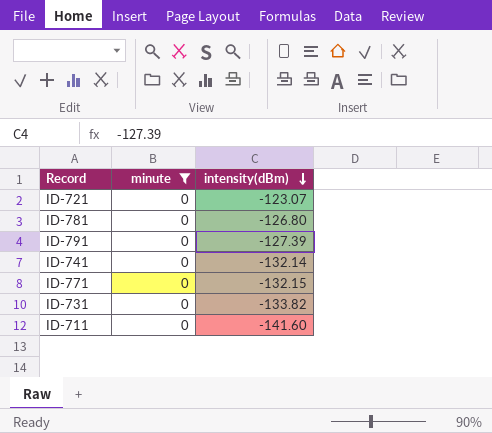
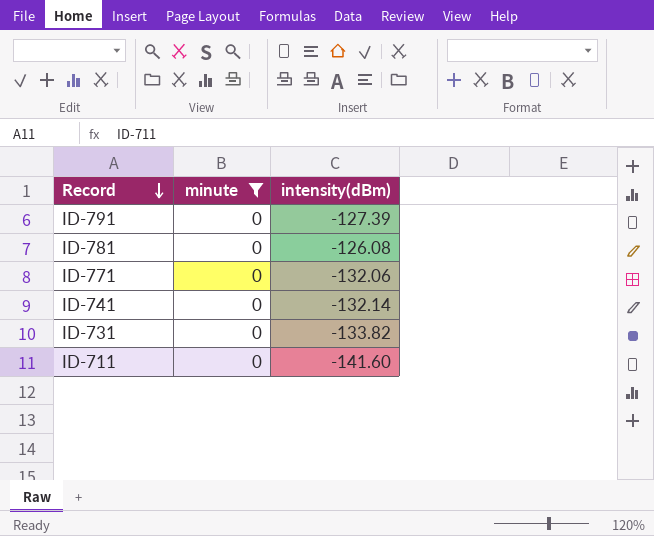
row order: intensity(dBm) descending -> Record descending
row ID-721: 0 | -123.07 -> none
ID-781 | intensity(dBm): -126.80 -> -126.08
ID-771 | intensity(dBm): -132.15 -> -132.06

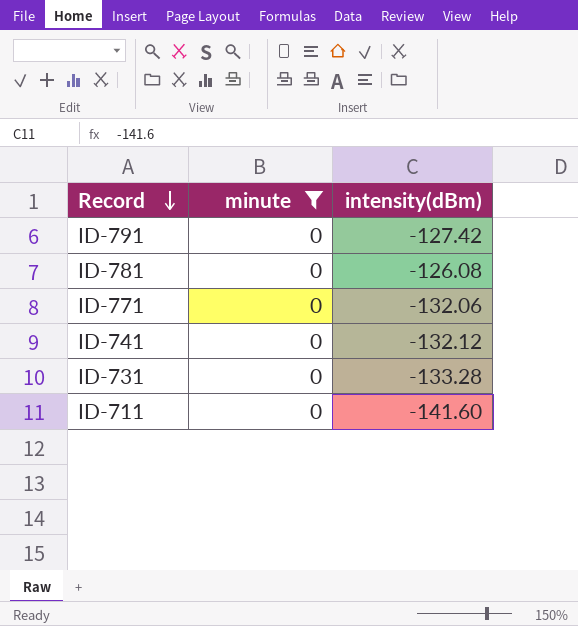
ID-791 | intensity(dBm): -127.39 -> -127.42
ID-741 | intensity(dBm): -132.14 -> -132.12
ID-731 | intensity(dBm): -133.82 -> -133.28

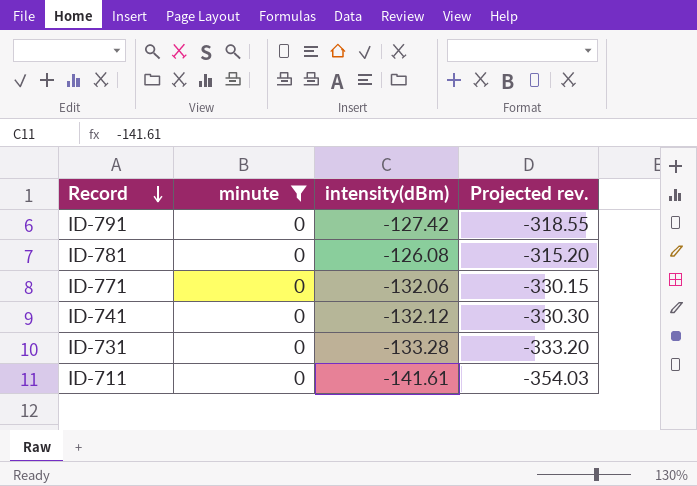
column Projected rev. | formula: none -> [intensity(dBm)] * 2.5
ID-711 | intensity(dBm): -141.60 -> -141.61

